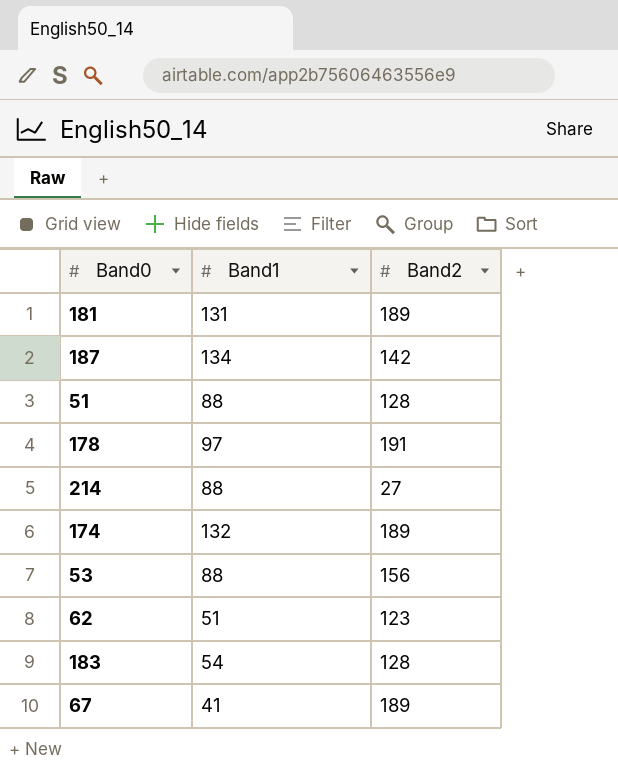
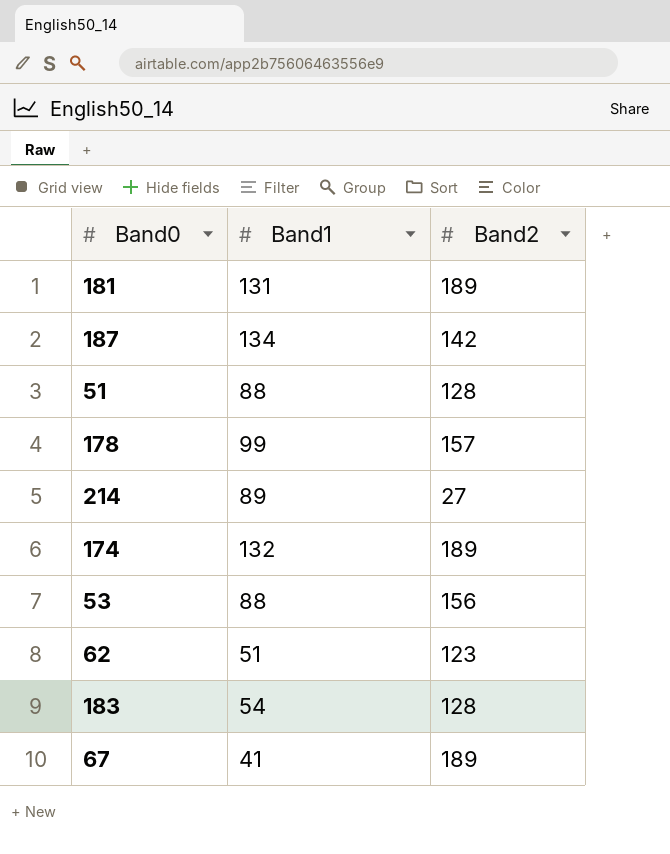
178 | Band1: 97 -> 99
178 | Band2: 191 -> 157
214 | Band1: 88 -> 89

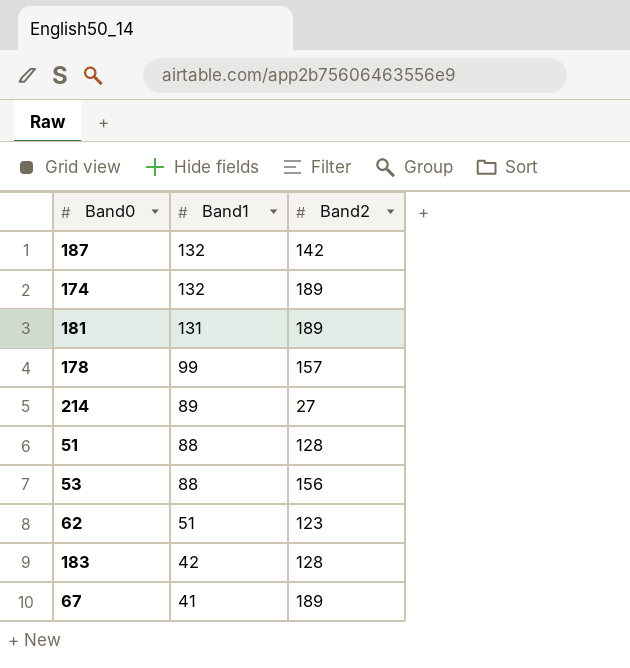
row order: none -> Band1 descending
187 | Band1: 134 -> 132
183 | Band1: 54 -> 42

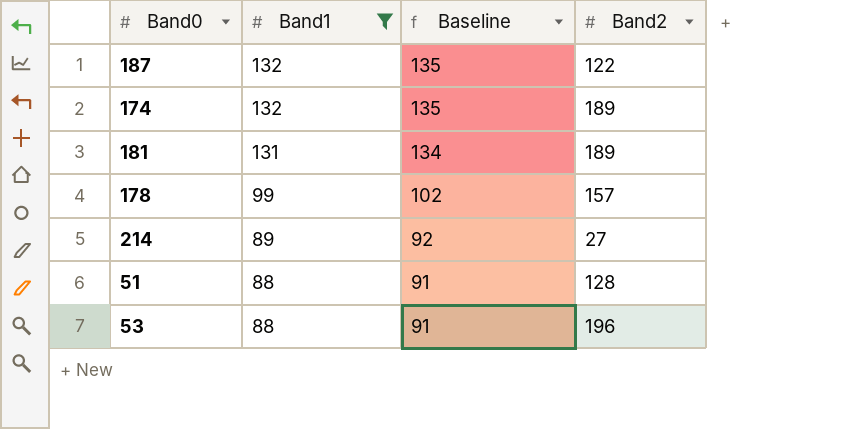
filter: none -> Band1 >= 88
column Baseline | formula: none -> [Band1] + 3
187 | Band2: 142 -> 122
53 | Band2: 156 -> 196

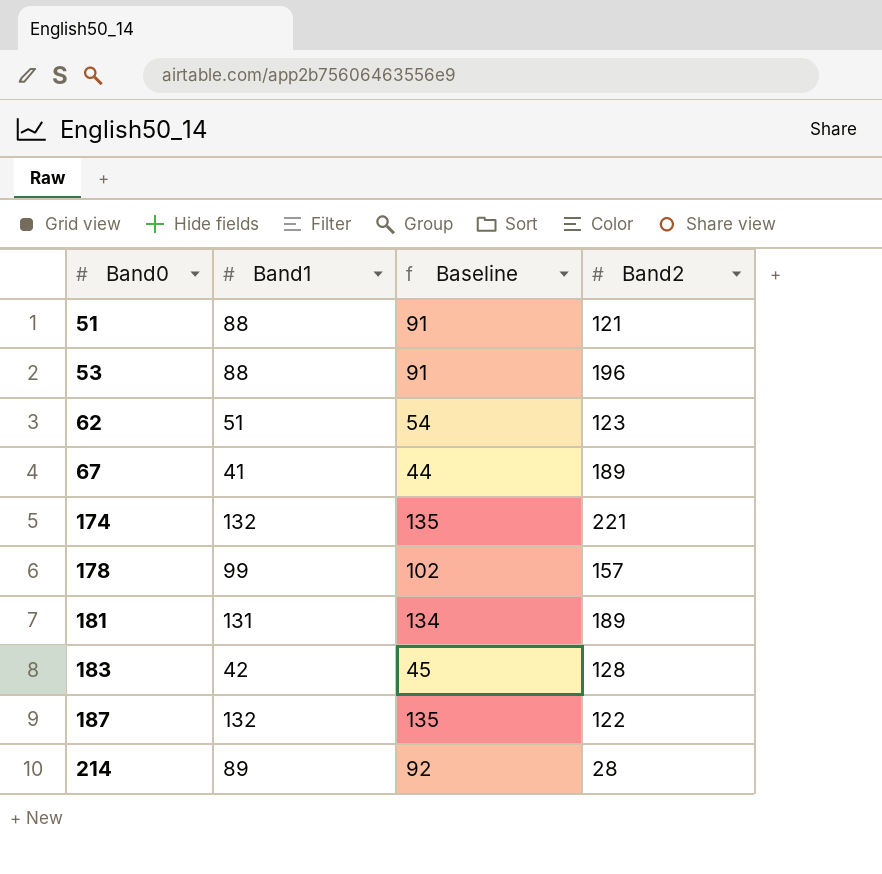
filter: Band1 >= 88 -> none
row order: Band1 descending -> Band0 ascending
51 | Band2: 128 -> 121
174 | Band2: 189 -> 221
214 | Band2: 27 -> 28

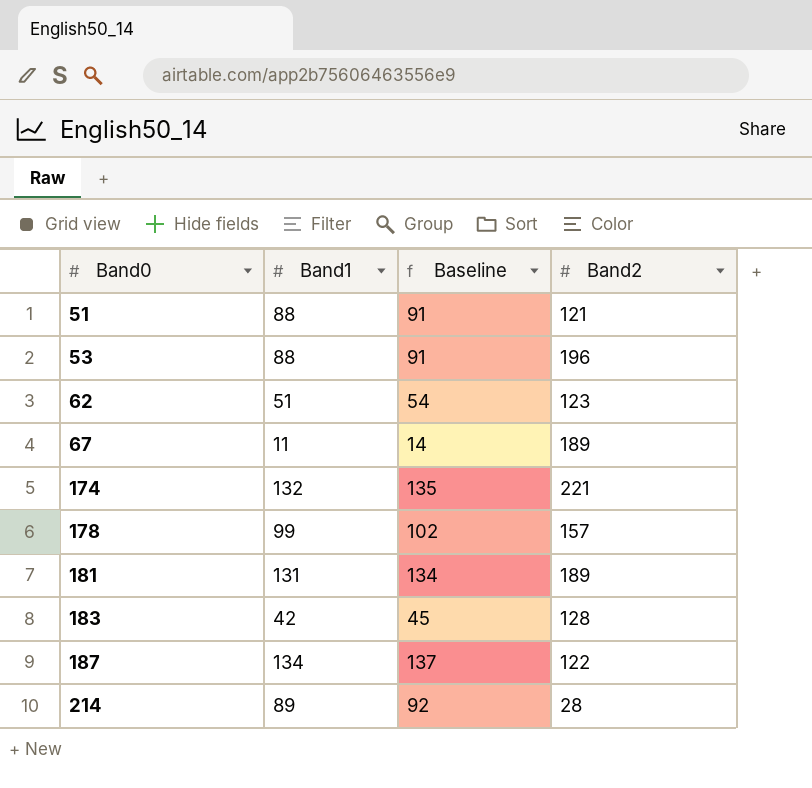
67 | Band1: 41 -> 11
67 | Baseline: 44 -> 14
187 | Band1: 132 -> 134
187 | Baseline: 135 -> 137

